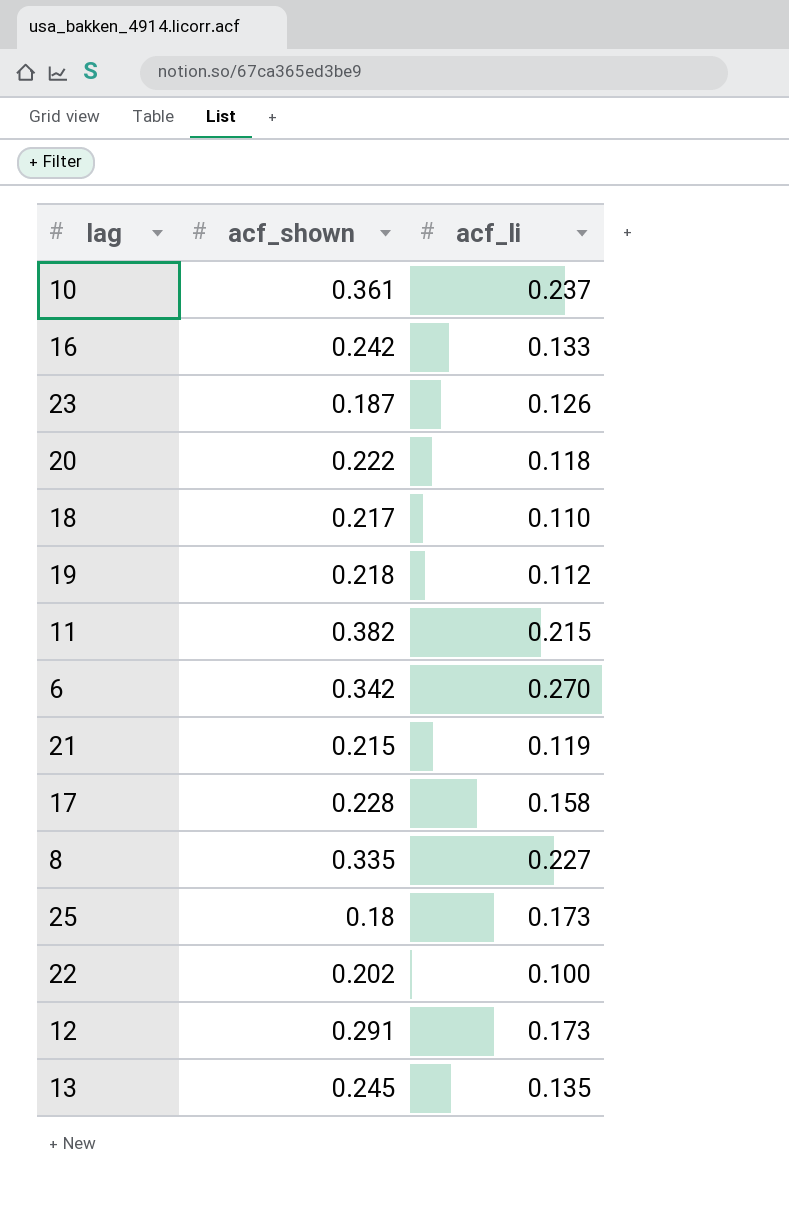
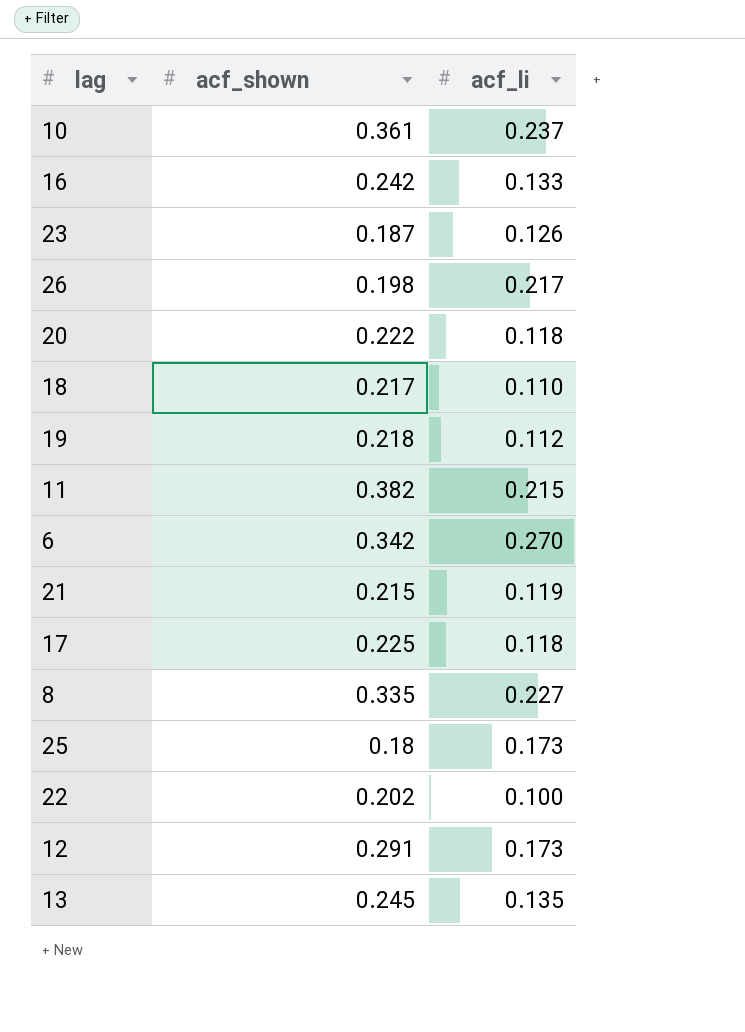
row 26: none -> 0.198 | 0.217
17 | acf_shown: 0.228 -> 0.225
17 | acf_li: 0.158 -> 0.118

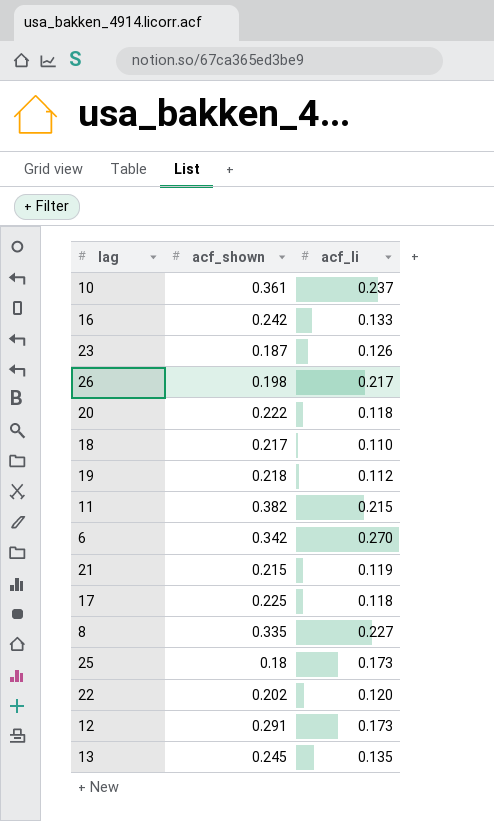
22 | acf_li: 0.100 -> 0.120

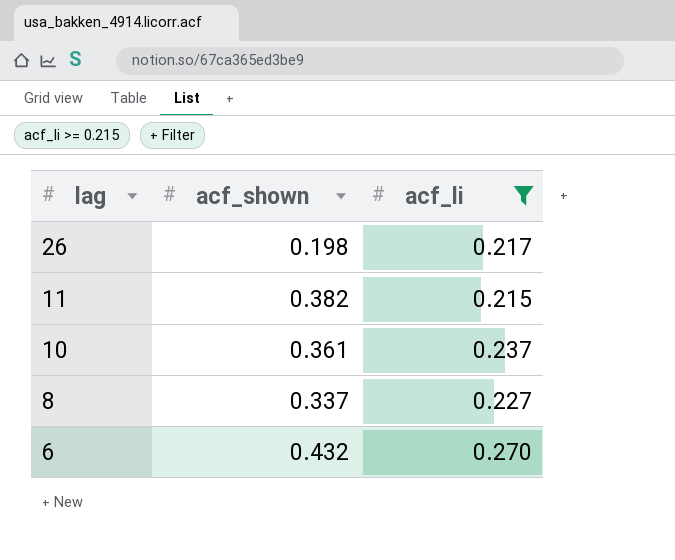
filter: none -> acf_li >= 0.215
row order: none -> lag descending
8 | acf_shown: 0.335 -> 0.337
6 | acf_shown: 0.342 -> 0.432

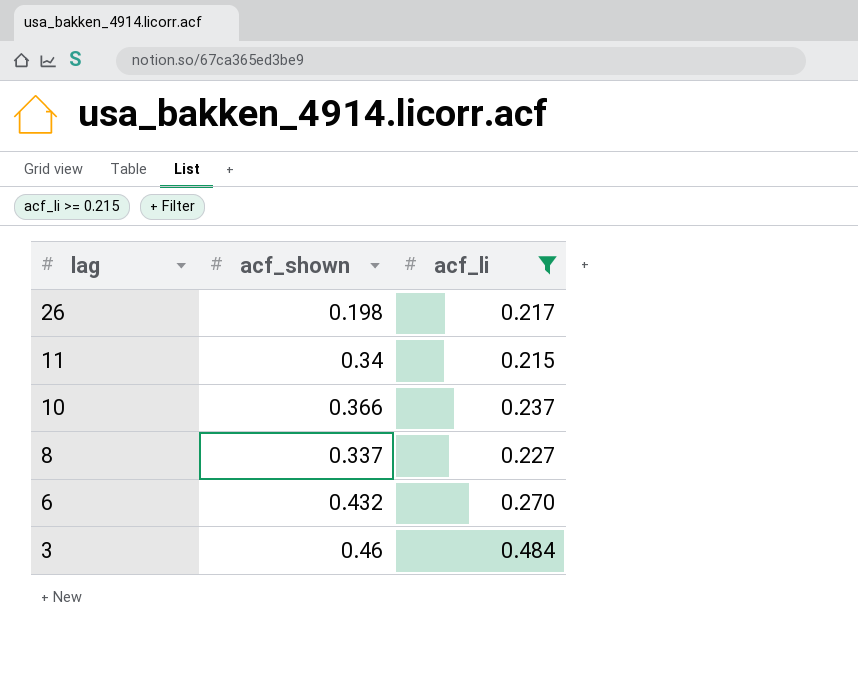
11 | acf_shown: 0.382 -> 0.34
10 | acf_shown: 0.361 -> 0.366
row 3: none -> 0.46 | 0.484

